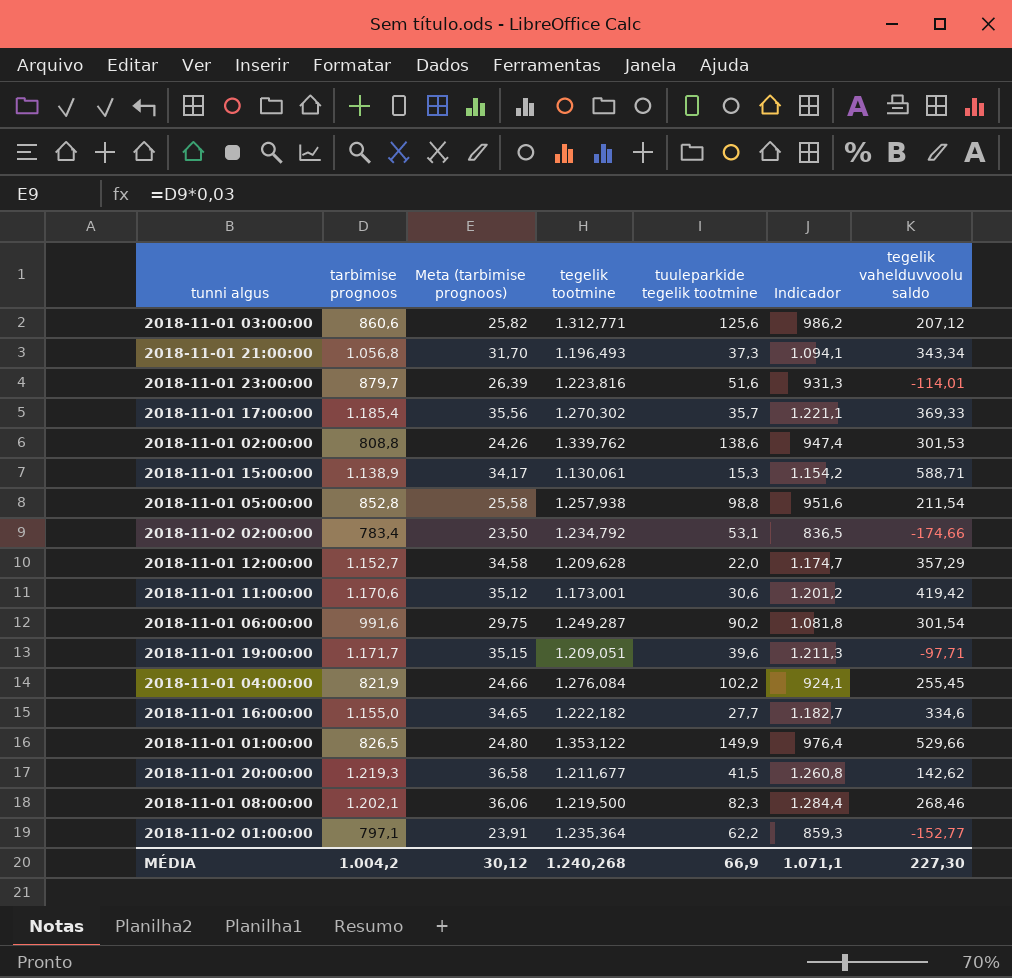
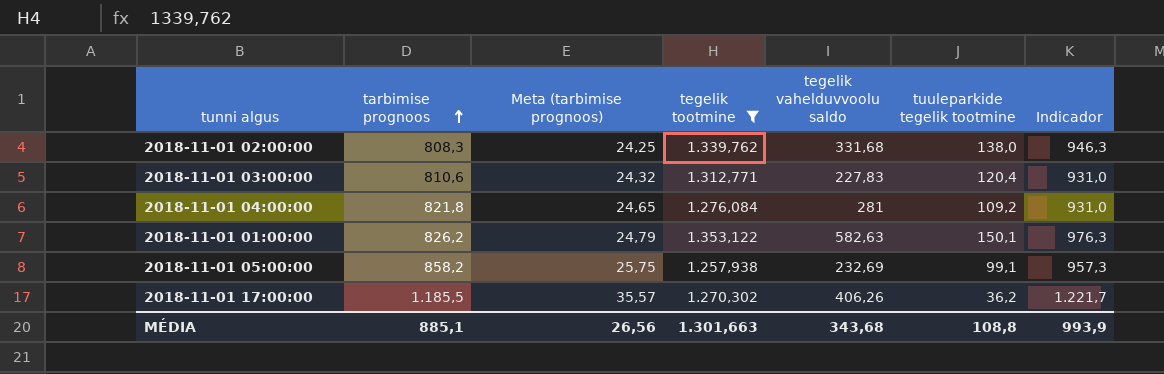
filter: none -> tegelik tootmine >= 1.257,938
row order: none -> tarbimise prognoos ascending
column tegelik vahelduvvoolu saldo | position: 7 -> 5
2018-11-01 02:00:00 | tarbimise prognoos: 808,8 -> 808,3
2018-11-01 02:00:00 | Meta (tarbimise prognoos): 24,26 -> 24,25
2018-11-01 02:00:00 | tegelik vahelduvvoolu saldo: 301,53 -> 331,68
2018-11-01 02:00:00 | tuuleparkide tegelik tootmine: 138,6 -> 138,0
2018-11-01 02:00:00 | Indicador: 947,4 -> 946,3
2018-11-01 03:00:00 | tarbimise prognoos: 860,6 -> 810,6
2018-11-01 03:00:00 | Meta (tarbimise prognoos): 25,82 -> 24,32
2018-11-01 03:00:00 | tegelik vahelduvvoolu saldo: 207,12 -> 227,83
2018-11-01 03:00:00 | tuuleparkide tegelik tootmine: 125,6 -> 120,4
2018-11-01 03:00:00 | Indicador: 986,2 -> 931,0
2018-11-01 04:00:00 | tarbimise prognoos: 821,9 -> 821,8
2018-11-01 04:00:00 | Meta (tarbimise prognoos): 24,66 -> 24,65
2018-11-01 04:00:00 | tegelik vahelduvvoolu saldo: 255,45 -> 281
2018-11-01 04:00:00 | tuuleparkide tegelik tootmine: 102,2 -> 109,2
2018-11-01 04:00:00 | Indicador: 924,1 -> 931,0
2018-11-01 01:00:00 | tarbimise prognoos: 826,5 -> 826,2
2018-11-01 01:00:00 | Meta (tarbimise prognoos): 24,80 -> 24,79
2018-11-01 01:00:00 | tegelik vahelduvvoolu saldo: 529,66 -> 582,63
2018-11-01 01:00:00 | tuuleparkide tegelik tootmine: 149,9 -> 150,1
2018-11-01 01:00:00 | Indicador: 976,4 -> 976,3
2018-11-01 05:00:00 | tarbimise prognoos: 852,8 -> 858,2
2018-11-01 05:00:00 | Meta (tarbimise prognoos): 25,58 -> 25,75
2018-11-01 05:00:00 | tegelik vahelduvvoolu saldo: 211,54 -> 232,69
2018-11-01 05:00:00 | tuuleparkide tegelik tootmine: 98,8 -> 99,1
2018-11-01 05:00:00 | Indicador: 951,6 -> 957,3
2018-11-01 17:00:00 | tarbimise prognoos: 1.185,4 -> 1.185,5
2018-11-01 17:00:00 | Meta (tarbimise prognoos): 35,56 -> 35,57
2018-11-01 17:00:00 | tegelik vahelduvvoolu saldo: 369,33 -> 406,26
2018-11-01 17:00:00 | tuuleparkide tegelik tootmine: 35,7 -> 36,2
2018-11-01 17:00:00 | Indicador: 1.221,1 -> 1.221,7
MÉDIA | tarbimise prognoos: 1.004,2 -> 885,1
MÉDIA | Meta (tarbimise prognoos): 30,12 -> 26,56
MÉDIA | tegelik tootmine: 1.240,268 -> 1.301,663
MÉDIA | tegelik vahelduvvoolu saldo: 227,30 -> 343,68
MÉDIA | tuuleparkide tegelik tootmine: 66,9 -> 108,8
MÉDIA | Indicador: 1.071,1 -> 993,9

